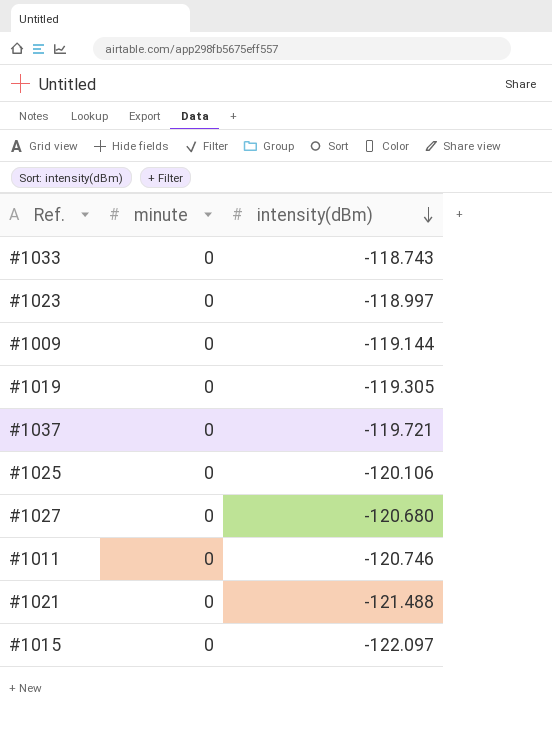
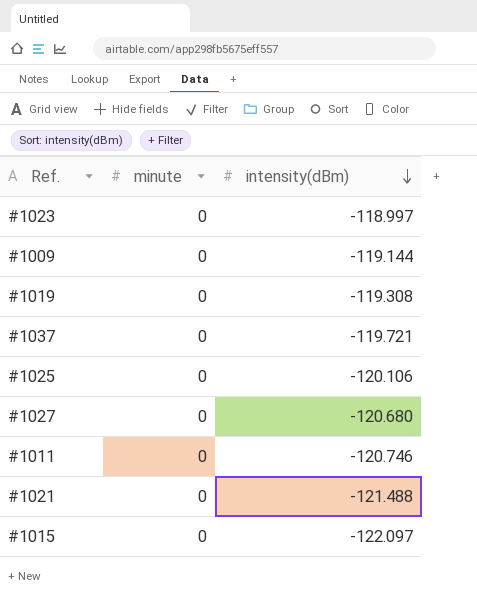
row #1033: 0 | -118.743 -> none
#1019 | intensity(dBm): -119.305 -> -119.308

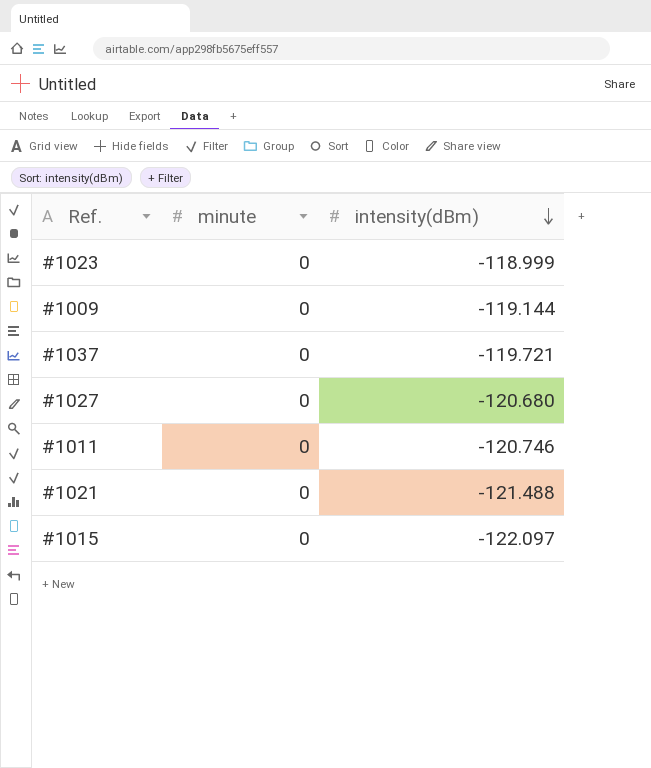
row #1019: 0 | -119.308 -> none
row #1025: 0 | -120.106 -> none
#1023 | intensity(dBm): -118.997 -> -118.999

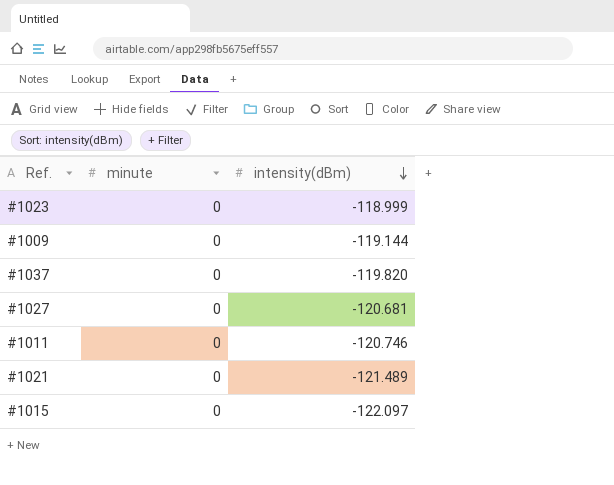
#1037 | intensity(dBm): -119.721 -> -119.820
#1027 | intensity(dBm): -120.680 -> -120.681
#1021 | intensity(dBm): -121.488 -> -121.489

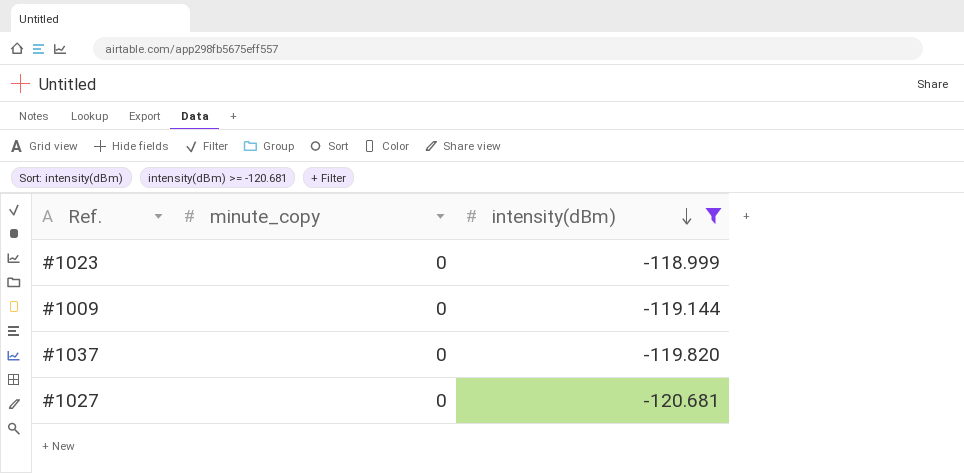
filter: none -> intensity(dBm) >= -120.681
column name: minute -> minute_copy

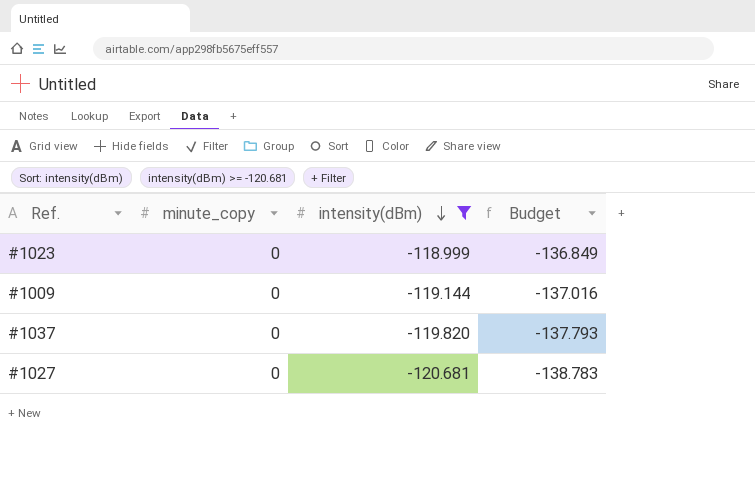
column Budget | formula: none -> [intensity(dBm)] * 1.15

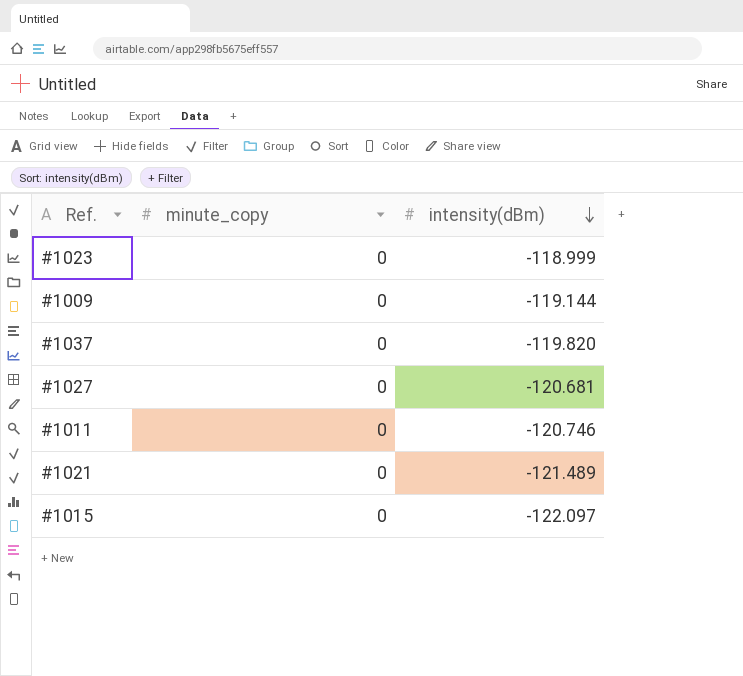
filter: intensity(dBm) >= -120.681 -> none
column Budget | formula: [intensity(dBm)] * 1.15 -> none

